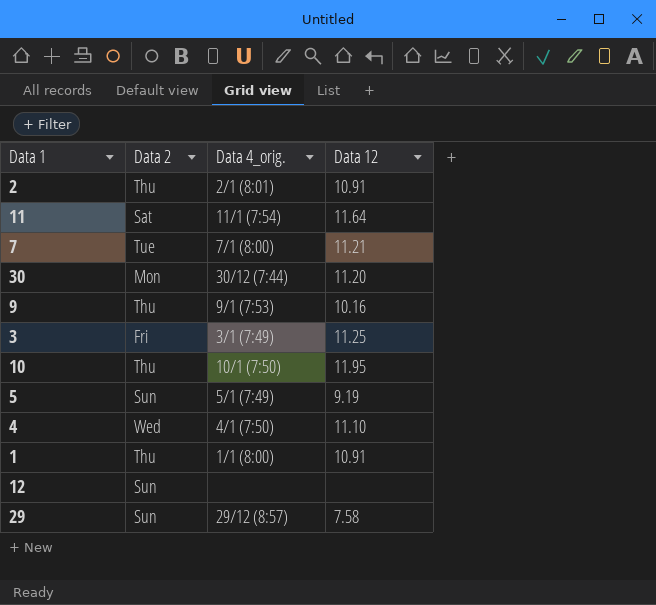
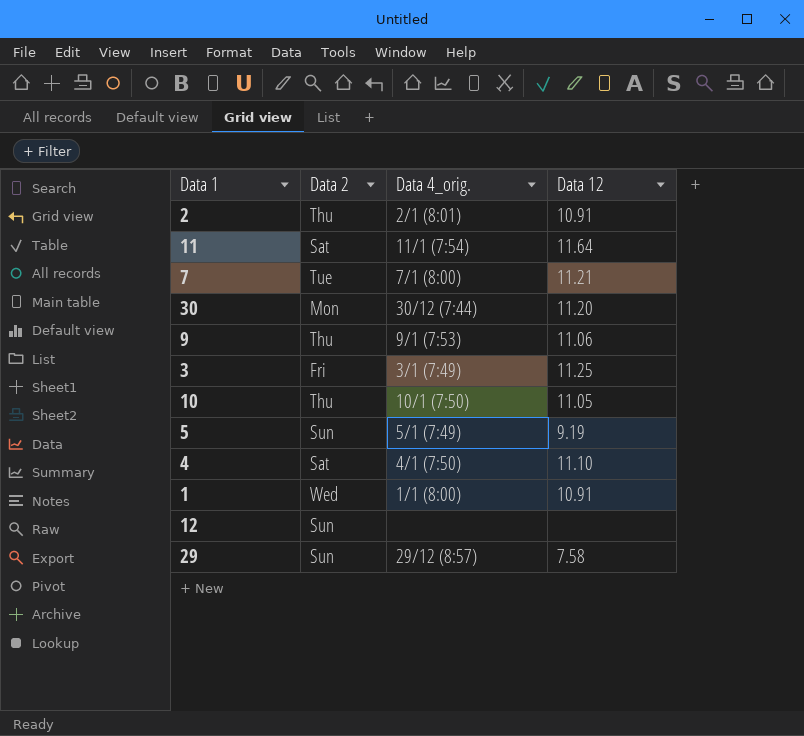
9 | Data 12: 10.16 -> 11.06
10 | Data 12: 11.95 -> 11.05
4 | Data 2: Wed -> Sat
1 | Data 2: Thu -> Wed

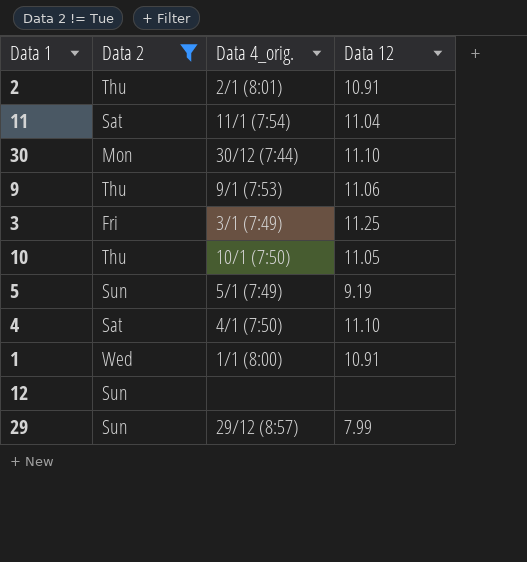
filter: none -> Data 2 != Tue
11 | Data 12: 11.64 -> 11.04
30 | Data 12: 11.20 -> 11.10
29 | Data 12: 7.58 -> 7.99

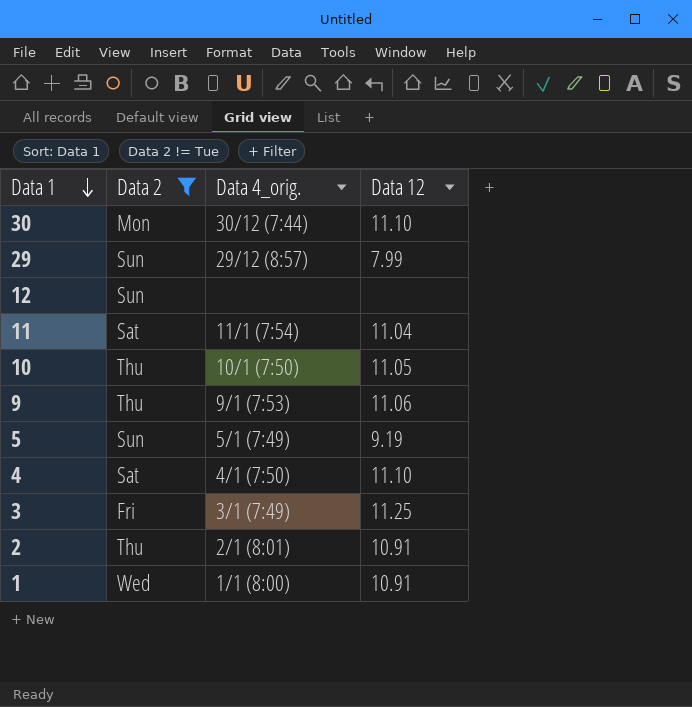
row order: none -> Data 1 descending

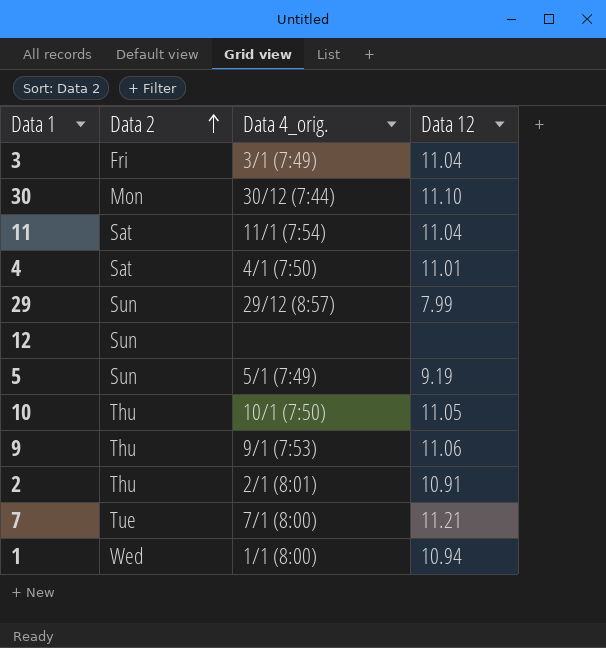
filter: Data 2 != Tue -> none
row order: Data 1 descending -> Data 2 ascending
3 | Data 12: 11.25 -> 11.04
4 | Data 12: 11.10 -> 11.01
1 | Data 12: 10.91 -> 10.94

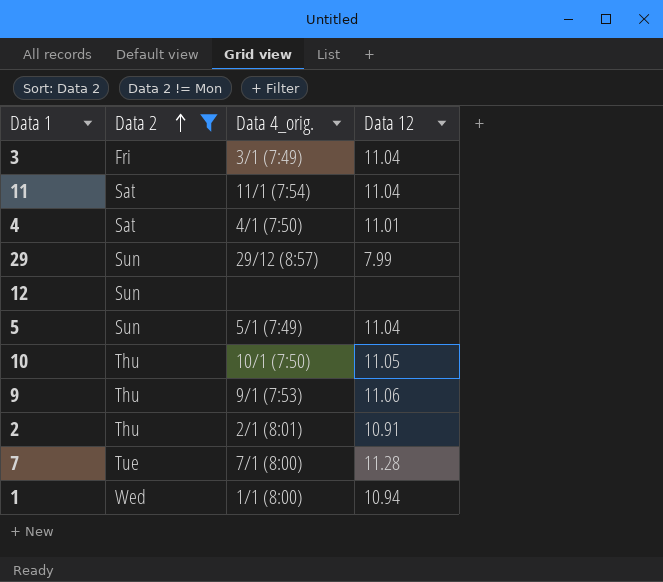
filter: none -> Data 2 != Mon
5 | Data 12: 9.19 -> 11.04
7 | Data 12: 11.21 -> 11.28

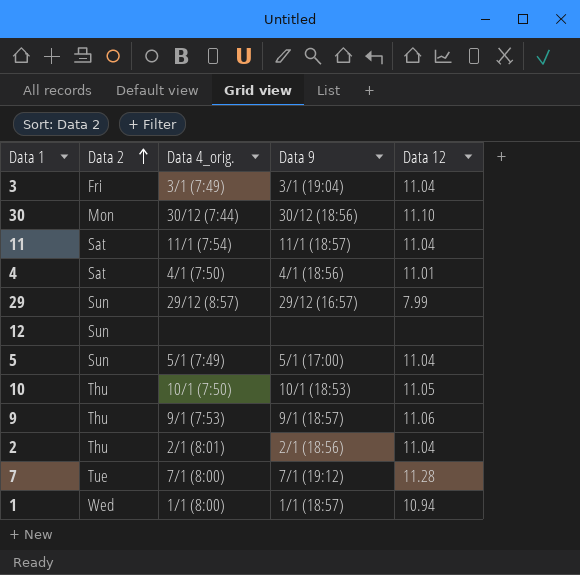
filter: Data 2 != Mon -> none
column Data 9 | position: none -> 4
2 | Data 12: 10.91 -> 11.04

